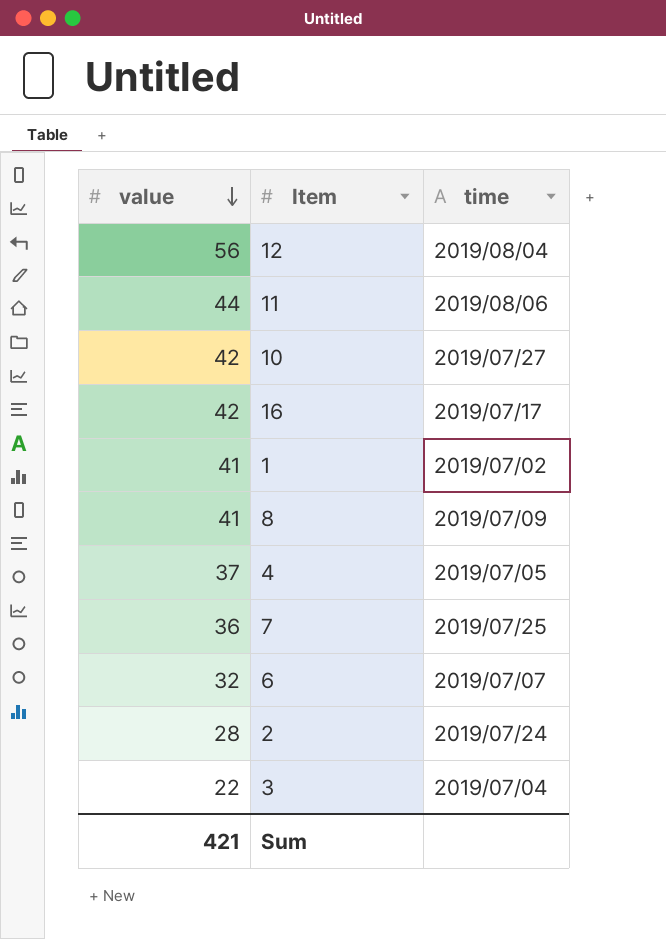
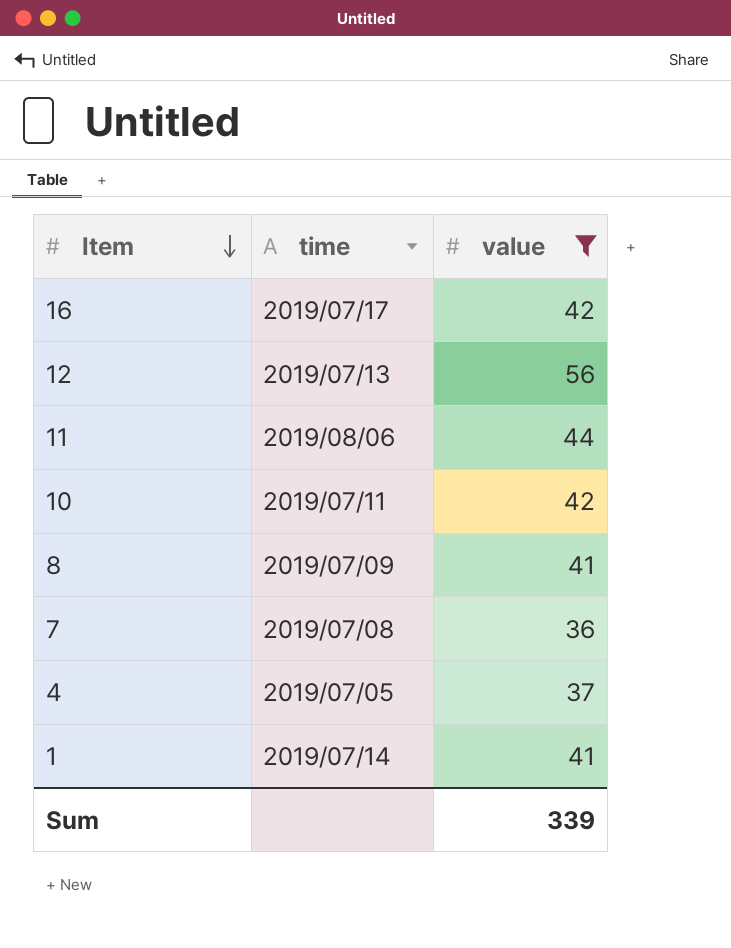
filter: none -> value >= 36
row order: value descending -> Item descending
column value | position: 1 -> 3
12 | time: 2019/08/04 -> 2019/07/13
10 | time: 2019/07/27 -> 2019/07/11
7 | time: 2019/07/25 -> 2019/07/08
1 | time: 2019/07/02 -> 2019/07/14
Sum | value: 421 -> 339

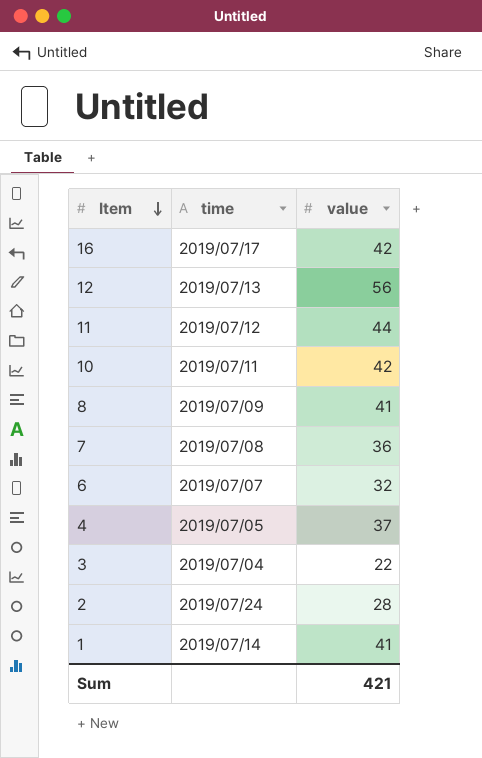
filter: value >= 36 -> none
11 | time: 2019/08/06 -> 2019/07/12
Sum | value: 339 -> 421

